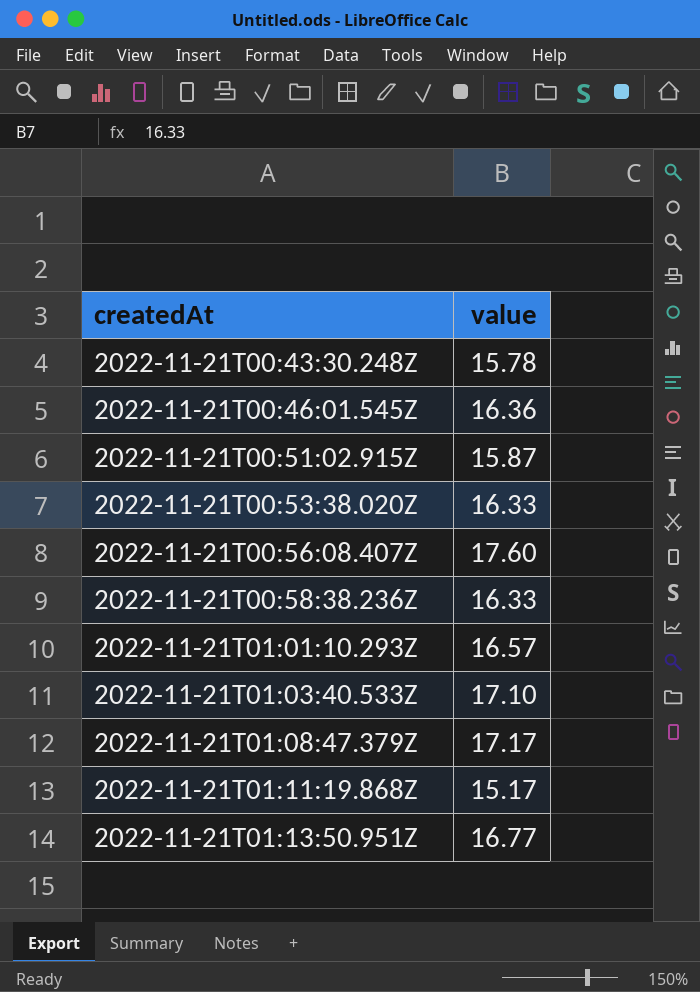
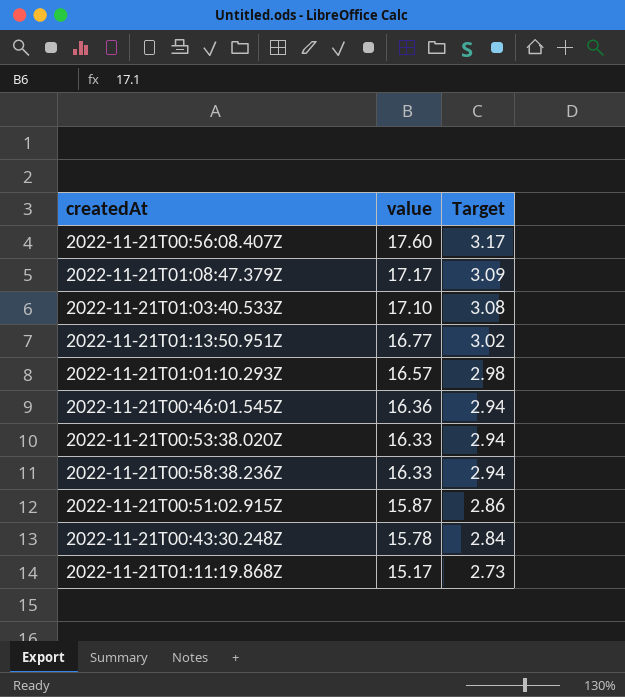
row order: createdAt ascending -> value descending
column Target | formula: none -> [value] * 0.18

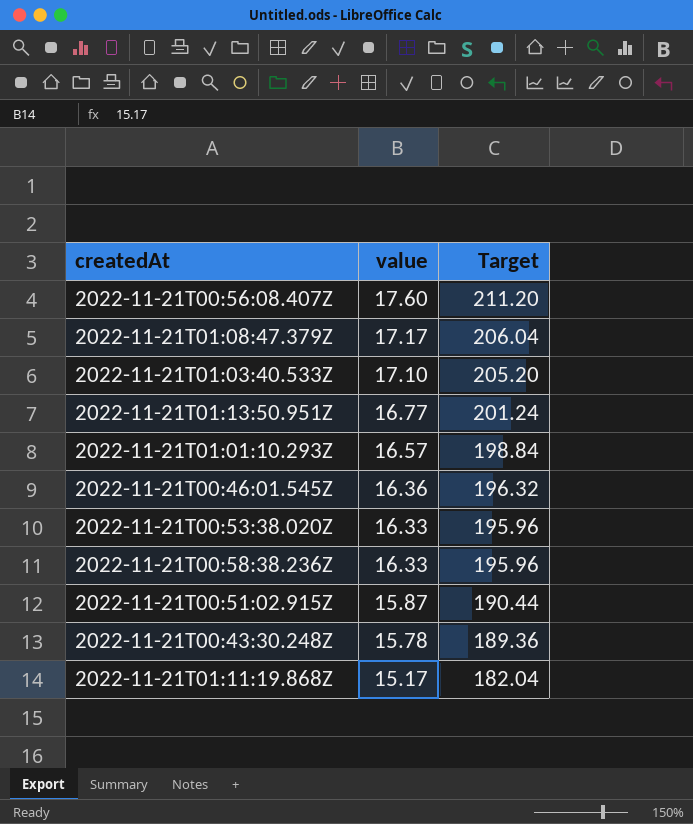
column Target | formula: [value] * 0.18 -> [value] * 12

